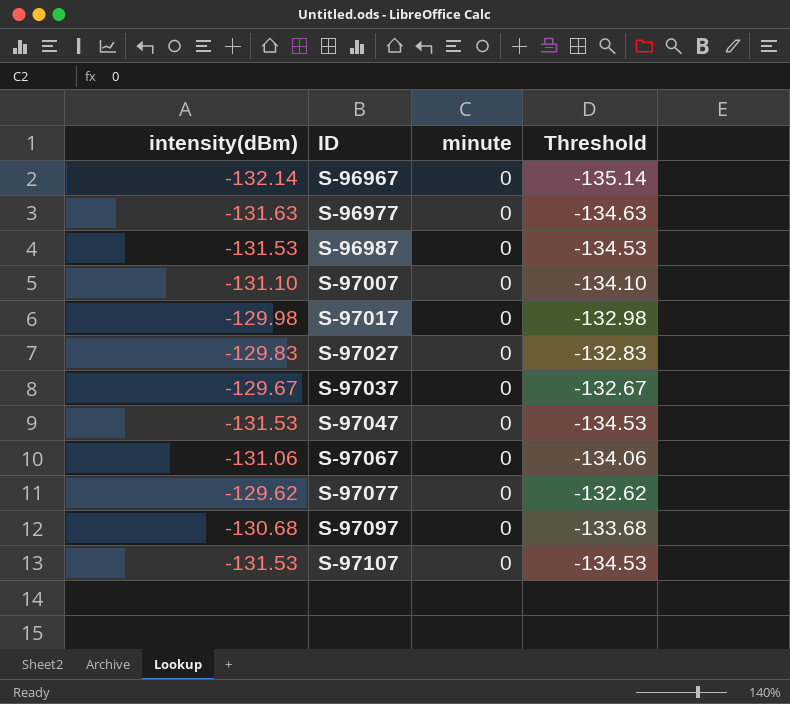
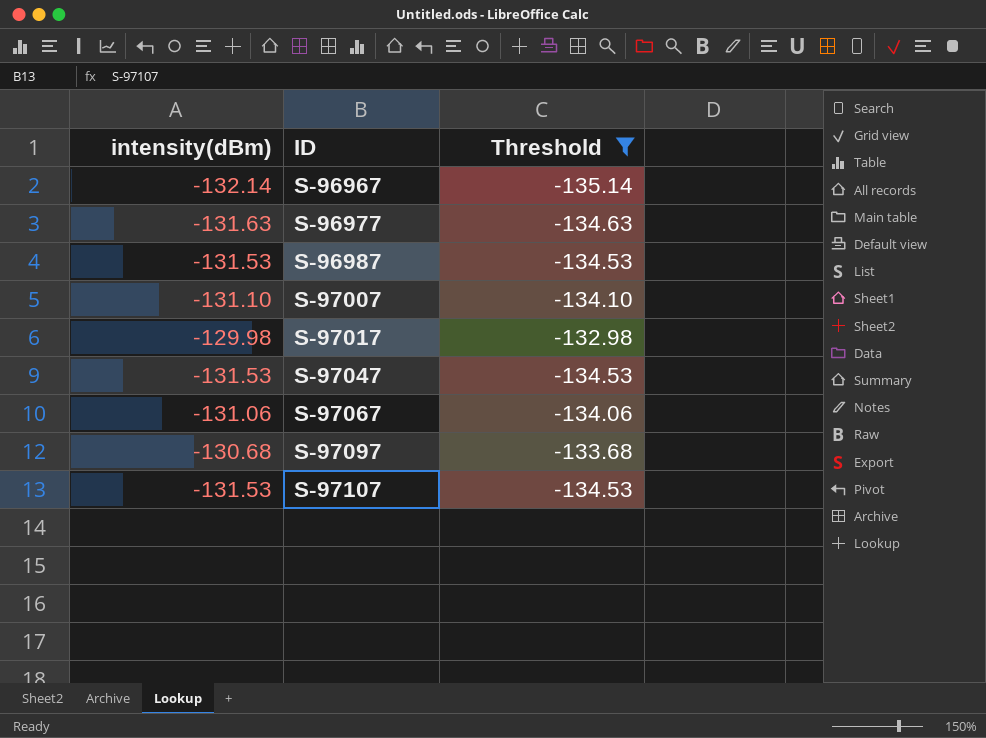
filter: none -> Threshold <= -132.98
column minute | position: 3 -> none

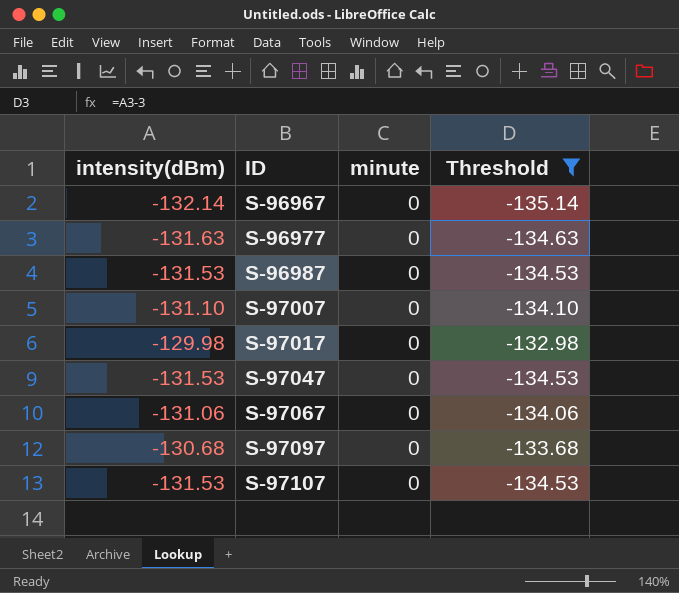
column minute | position: none -> 3

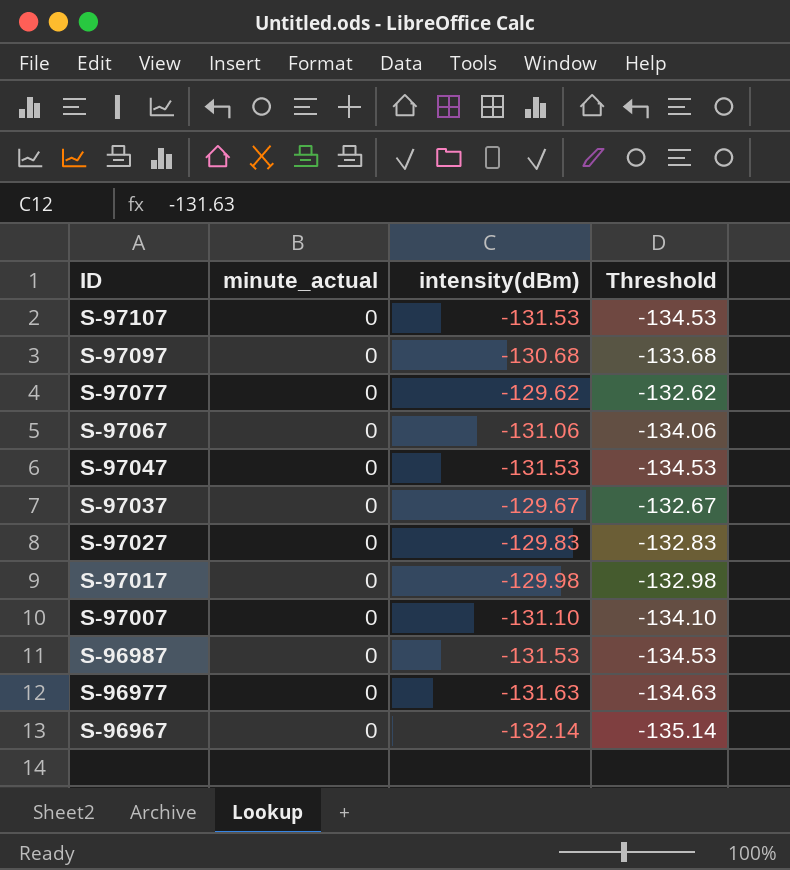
filter: Threshold <= -132.98 -> none
row order: ID ascending -> ID descending
column name: minute -> minute_actual
column intensity(dBm) | position: 1 -> 3

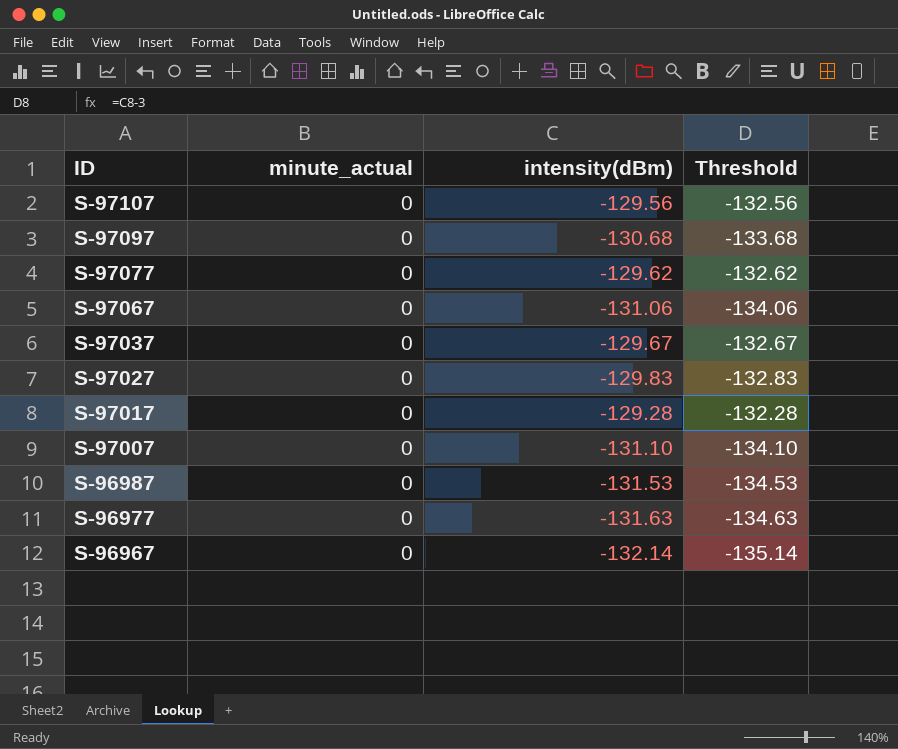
row S-97047: 0 | -131.53 | -134.53 -> none
S-97107 | intensity(dBm): -131.53 -> -129.56
S-97107 | Threshold: -134.53 -> -132.56
S-97017 | intensity(dBm): -129.98 -> -129.28
S-97017 | Threshold: -132.98 -> -132.28

